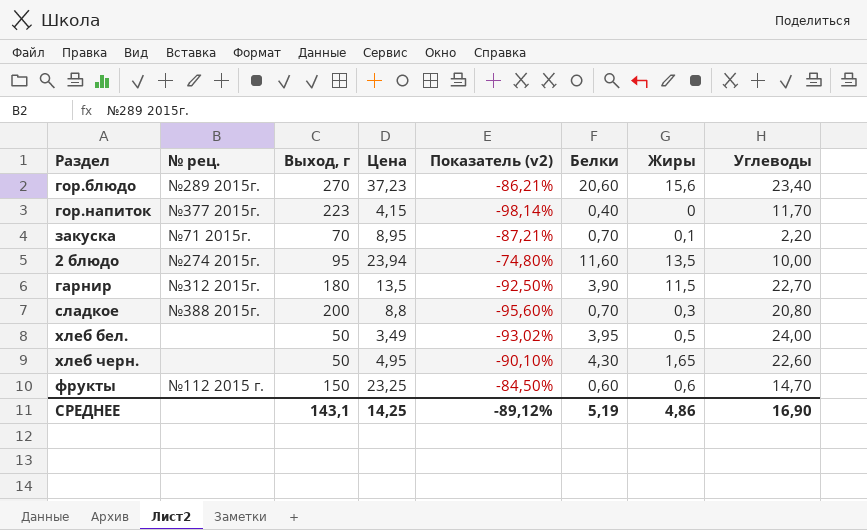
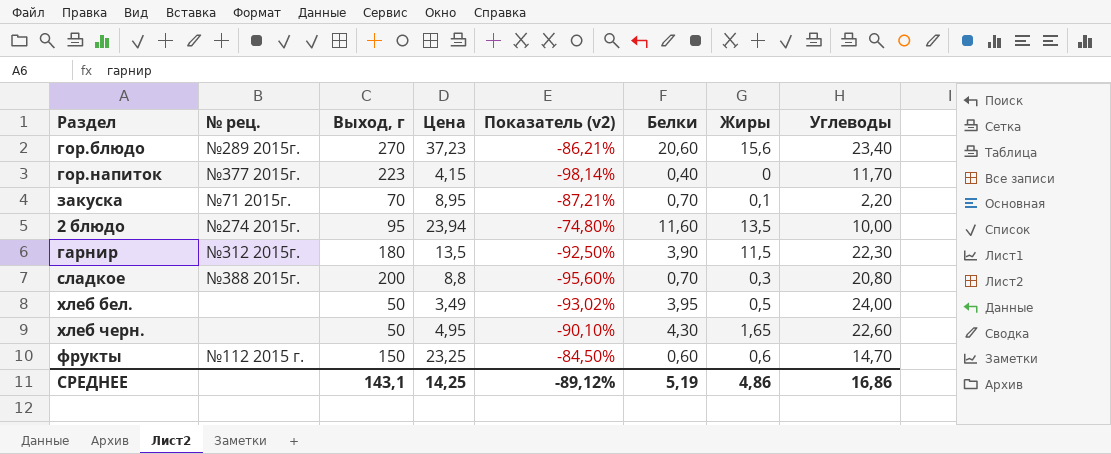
гарнир | Углеводы: 22,70 -> 22,30
СРЕДНЕЕ | Углеводы: 16,90 -> 16,86

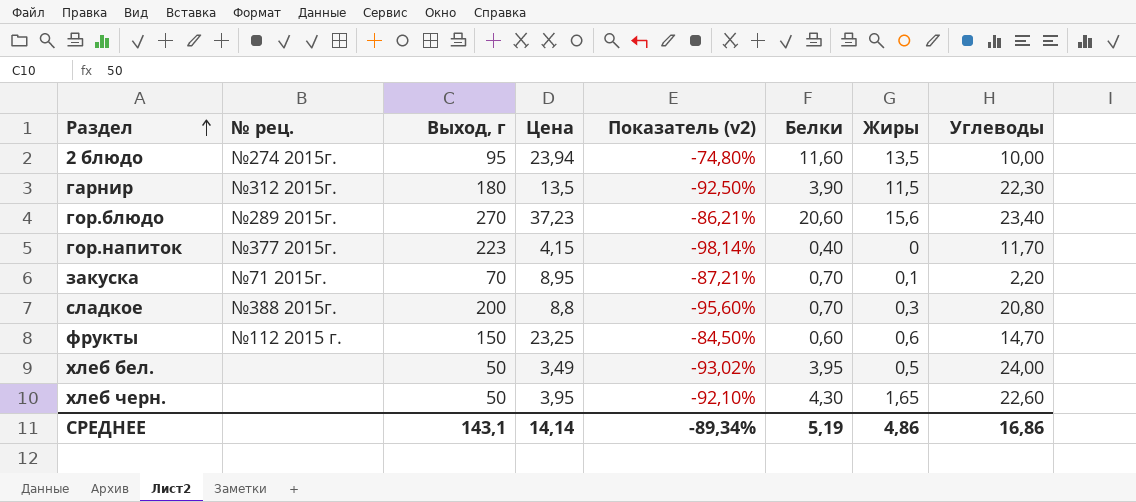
row order: none -> Раздел ascending
хлеб черн. | Цена: 4,95 -> 3,95
хлеб черн. | Показатель (v2): -90,10% -> -92,10%
СРЕДНЕЕ | Цена: 14,25 -> 14,14
СРЕДНЕЕ | Показатель (v2): -89,12% -> -89,34%

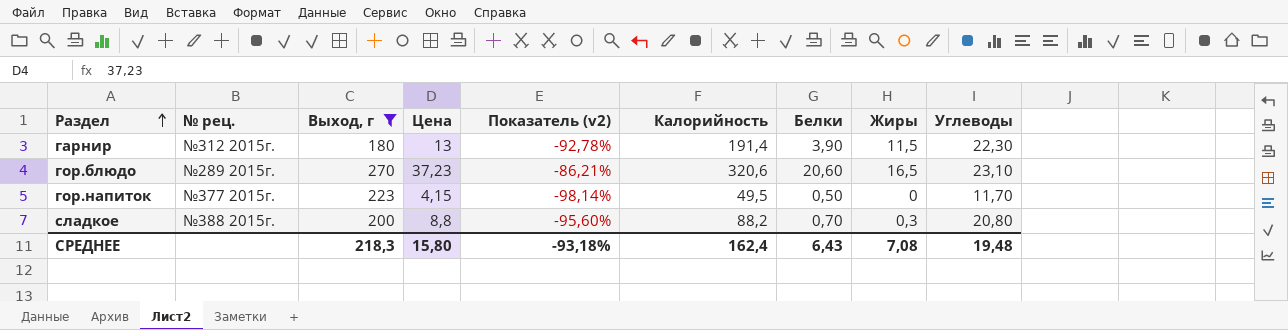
filter: none -> Выход, г >= 180
column Калорийность | position: none -> 6
гарнир | Цена: 13,5 -> 13
гарнир | Показатель (v2): -92,50% -> -92,78%
гор.блюдо | Жиры: 15,6 -> 16,5
гор.блюдо | Углеводы: 23,40 -> 23,10
гор.напиток | Белки: 0,40 -> 0,50
СРЕДНЕЕ | Выход, г: 143,1 -> 218,3
СРЕДНЕЕ | Цена: 14,14 -> 15,80
СРЕДНЕЕ | Показатель (v2): -89,34% -> -93,18%
СРЕДНЕЕ | Белки: 5,19 -> 6,43
СРЕДНЕЕ | Жиры: 4,86 -> 7,08
СРЕДНЕЕ | Углеводы: 16,86 -> 19,48

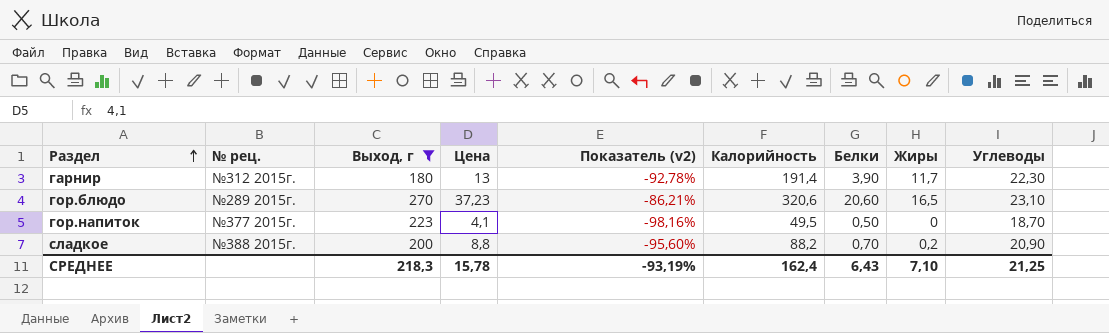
гарнир | Жиры: 11,5 -> 11,7
гор.напиток | Цена: 4,15 -> 4,1
гор.напиток | Показатель (v2): -98,14% -> -98,16%
гор.напиток | Углеводы: 11,70 -> 18,70
сладкое | Жиры: 0,3 -> 0,2
сладкое | Углеводы: 20,80 -> 20,90
СРЕДНЕЕ | Цена: 15,80 -> 15,78
СРЕДНЕЕ | Показатель (v2): -93,18% -> -93,19%
СРЕДНЕЕ | Жиры: 7,08 -> 7,10
СРЕДНЕЕ | Углеводы: 19,48 -> 21,25

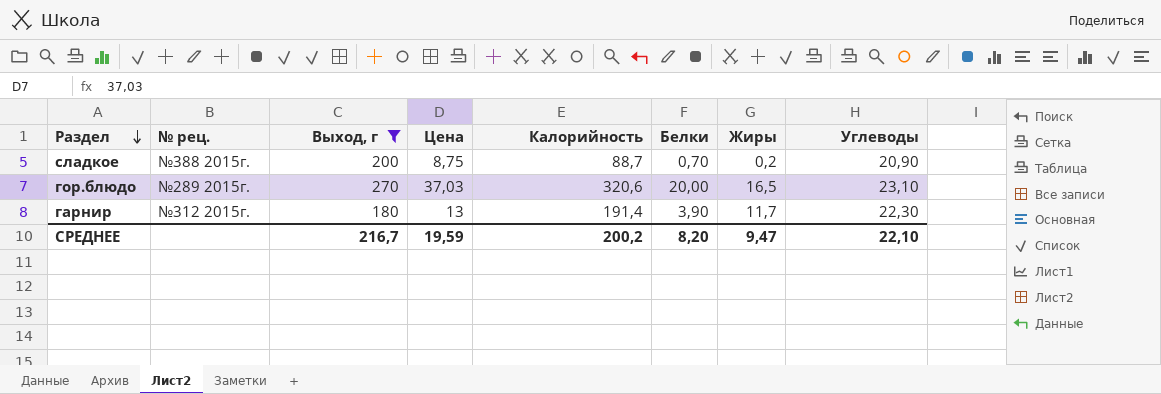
row order: Раздел ascending -> Раздел descending
column Показатель (v2) | formula: ([Цена] - [Выход, г]) / [Выход, г] -> none
row гор.напиток: №377 2015г. | 223 | 4,1 | -98,16% | 49,5 | 0,50 | 0 | 18,70 -> none
сладкое | Цена: 8,8 -> 8,75
сладкое | Калорийность: 88,2 -> 88,7
гор.блюдо | Цена: 37,23 -> 37,03
гор.блюдо | Белки: 20,60 -> 20,00
СРЕДНЕЕ | Выход, г: 218,3 -> 216,7
СРЕДНЕЕ | Цена: 15,78 -> 19,59
СРЕДНЕЕ | Калорийность: 162,4 -> 200,2
СРЕДНЕЕ | Белки: 6,43 -> 8,20
СРЕДНЕЕ | Жиры: 7,10 -> 9,47
СРЕДНЕЕ | Углеводы: 21,25 -> 22,10

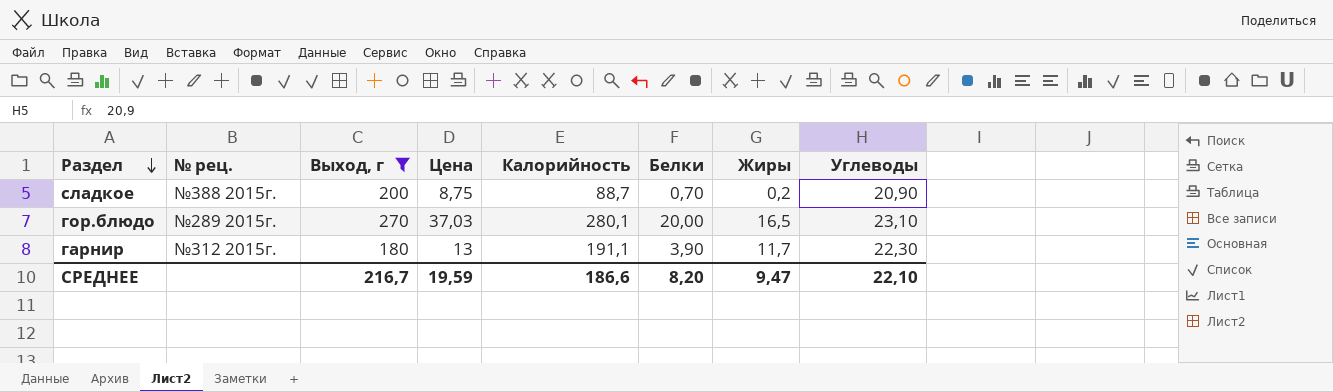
гор.блюдо | Калорийность: 320,6 -> 280,1
гарнир | Калорийность: 191,4 -> 191,1
СРЕДНЕЕ | Калорийность: 200,2 -> 186,6

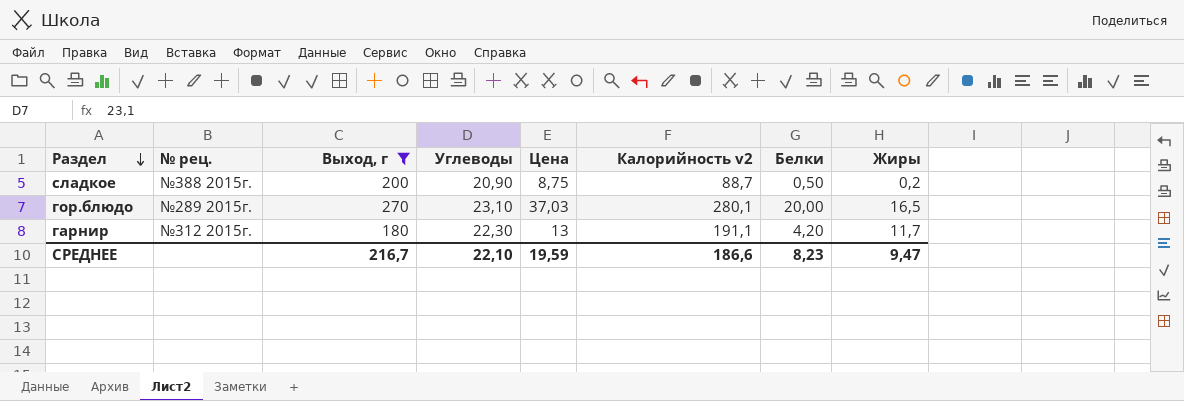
column Углеводы | position: 8 -> 4
column name: Калорийность -> Калорийность v2
сладкое | Белки: 0,70 -> 0,50
гарнир | Белки: 3,90 -> 4,20
СРЕДНЕЕ | Белки: 8,20 -> 8,23

